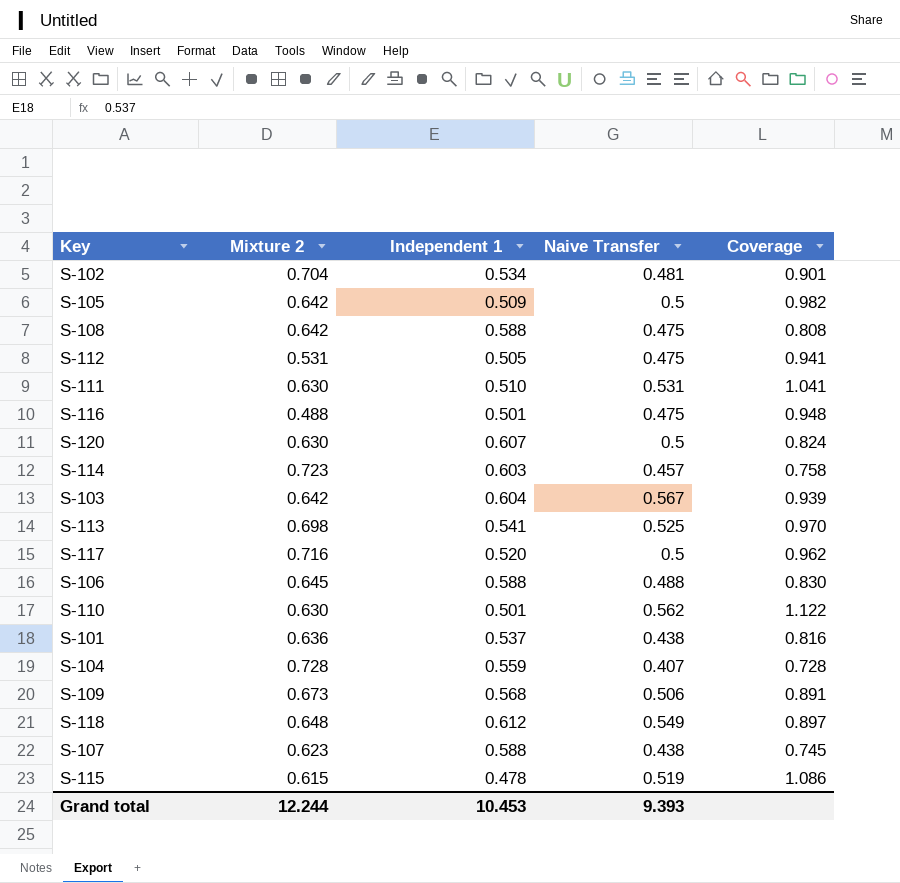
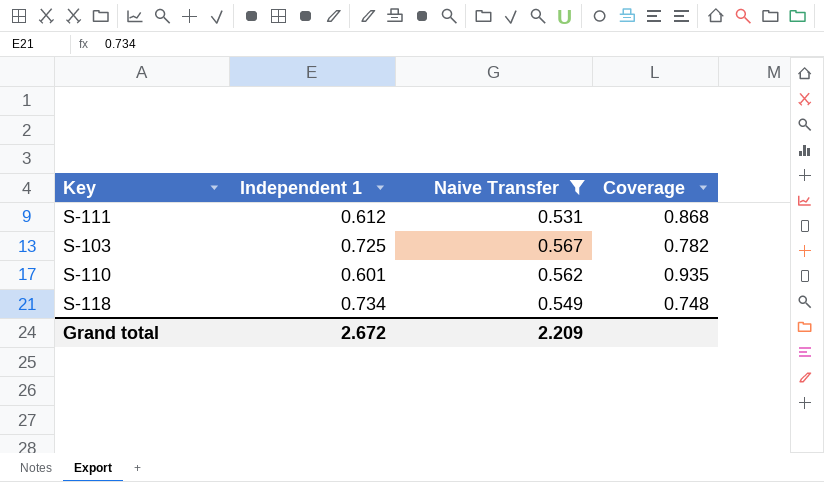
filter: none -> Naive Transfer >= 0.531
column Mixture 2 | position: 2 -> none
S-111 | Independent 1: 0.510 -> 0.612
S-111 | Coverage: 1.041 -> 0.868
S-103 | Independent 1: 0.604 -> 0.725
S-103 | Coverage: 0.939 -> 0.782
S-110 | Independent 1: 0.501 -> 0.601
S-110 | Coverage: 1.122 -> 0.935
S-118 | Independent 1: 0.612 -> 0.734
S-118 | Coverage: 0.897 -> 0.748
Grand total | Independent 1: 10.453 -> 2.672
Grand total | Naive Transfer: 9.393 -> 2.209

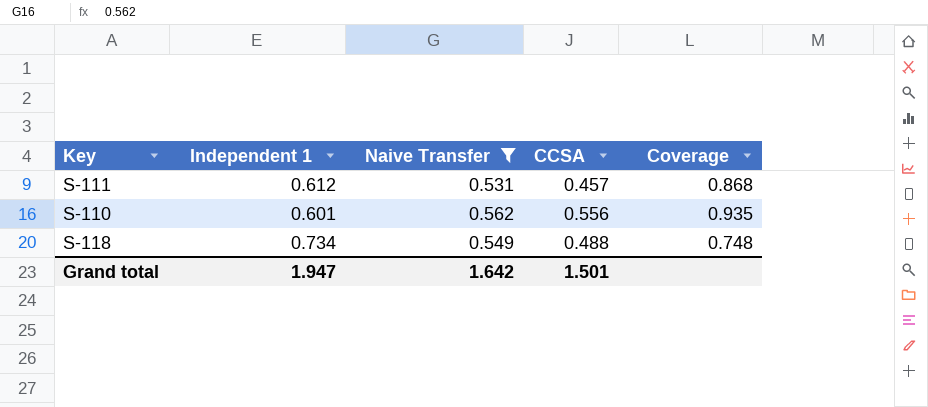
column CCSA | position: none -> 4
row S-103: 0.725 | 0.567 | 0.782 -> none
Grand total | Independent 1: 2.672 -> 1.947
Grand total | Naive Transfer: 2.209 -> 1.642

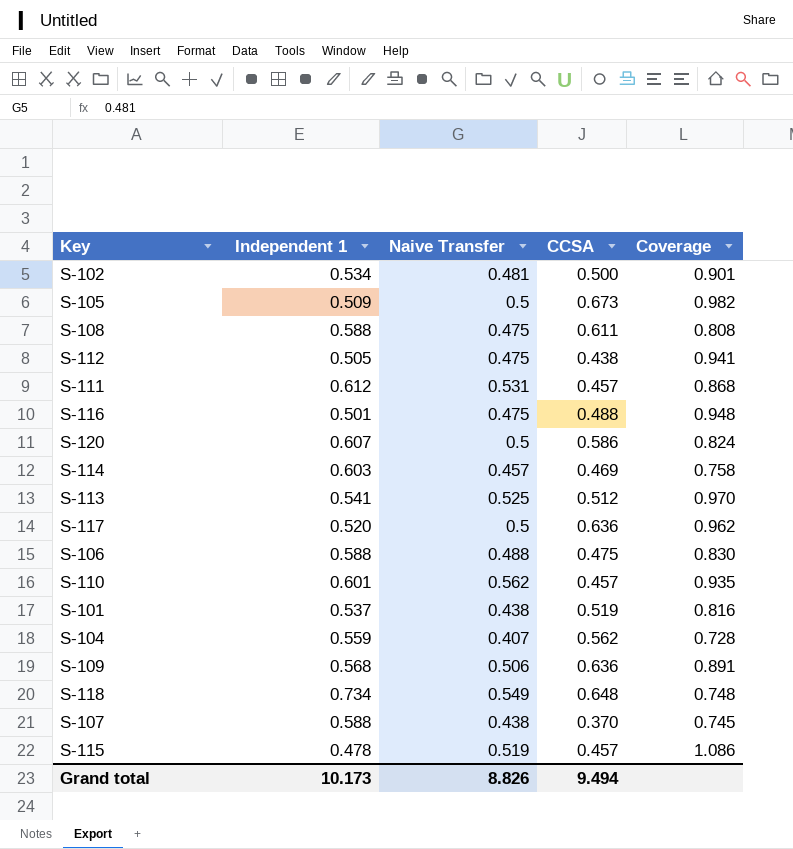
filter: Naive Transfer >= 0.531 -> none
S-110 | CCSA: 0.556 -> 0.457
S-118 | CCSA: 0.488 -> 0.648
Grand total | Independent 1: 1.947 -> 10.173
Grand total | Naive Transfer: 1.642 -> 8.826
Grand total | CCSA: 1.501 -> 9.494

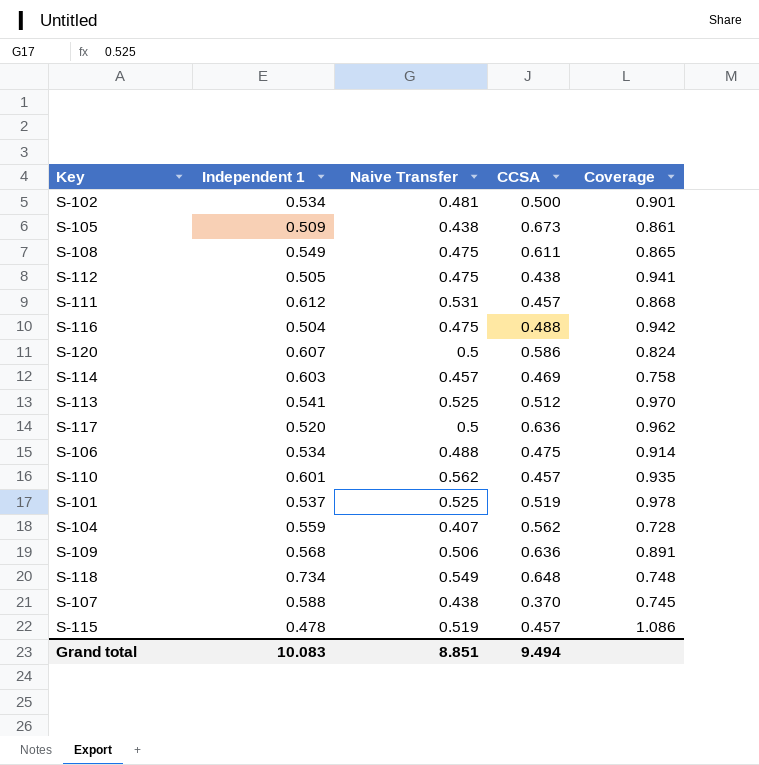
S-105 | Naive Transfer: 0.5 -> 0.438
S-105 | Coverage: 0.982 -> 0.861
S-108 | Independent 1: 0.588 -> 0.549
S-108 | Coverage: 0.808 -> 0.865
S-116 | Independent 1: 0.501 -> 0.504
S-116 | Coverage: 0.948 -> 0.942
S-106 | Independent 1: 0.588 -> 0.534
S-106 | Coverage: 0.830 -> 0.914
S-101 | Naive Transfer: 0.438 -> 0.525
S-101 | Coverage: 0.816 -> 0.978
Grand total | Independent 1: 10.173 -> 10.083
Grand total | Naive Transfer: 8.826 -> 8.851

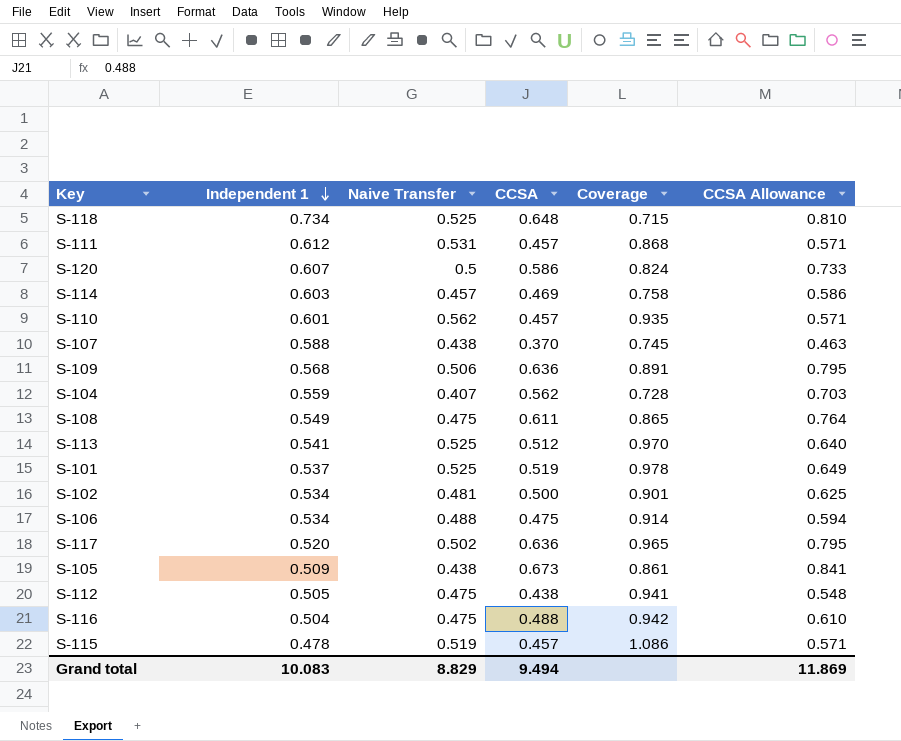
row order: none -> Independent 1 descending
column CCSA Allowance | formula: none -> [CCSA] * 1.25
S-118 | Naive Transfer: 0.549 -> 0.525
S-118 | Coverage: 0.748 -> 0.715
S-117 | Naive Transfer: 0.5 -> 0.502
S-117 | Coverage: 0.962 -> 0.965
Grand total | Naive Transfer: 8.851 -> 8.829

